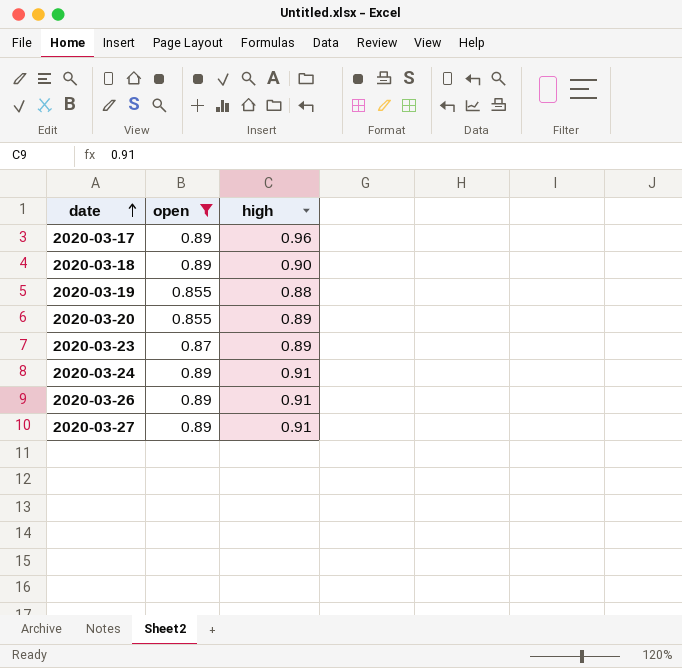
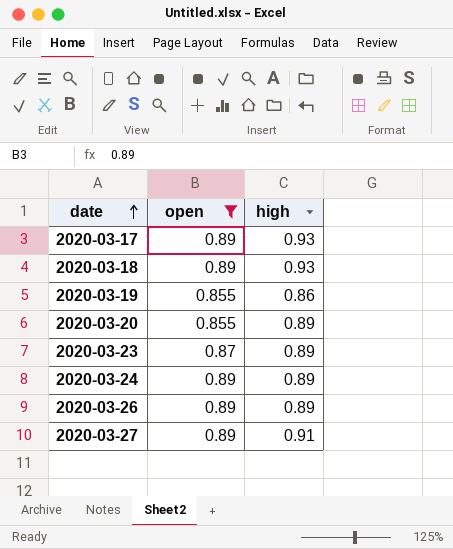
2020-03-17 | high: 0.96 -> 0.93
2020-03-18 | high: 0.90 -> 0.93
2020-03-19 | high: 0.88 -> 0.86
2020-03-24 | high: 0.91 -> 0.89
2020-03-26 | high: 0.91 -> 0.89

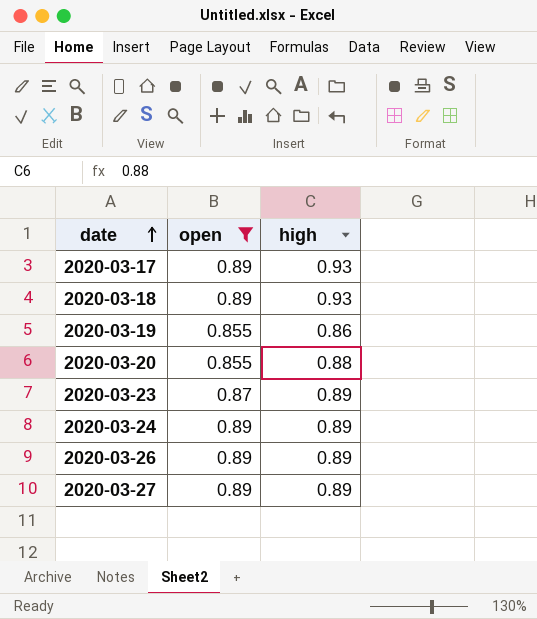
2020-03-20 | high: 0.89 -> 0.88
2020-03-27 | high: 0.91 -> 0.89

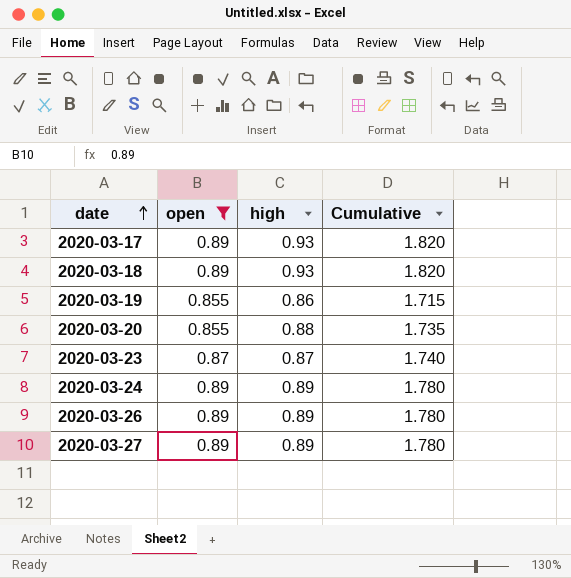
column Cumulative | formula: none -> [open] + [high]
2020-03-23 | high: 0.89 -> 0.87

